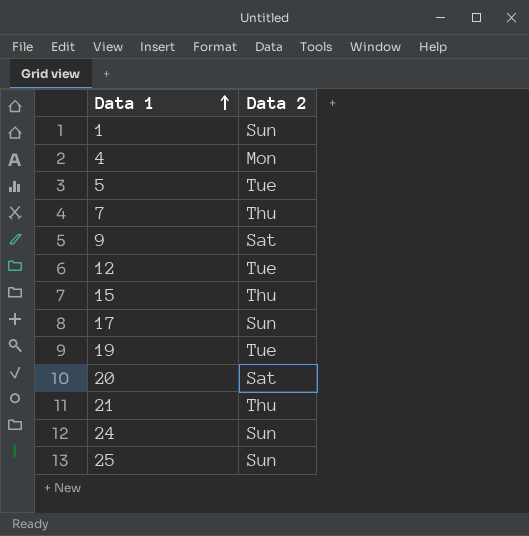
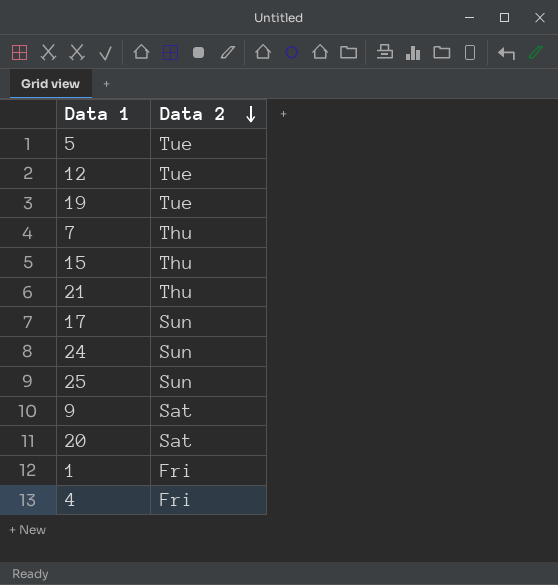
row order: Data 1 ascending -> Data 2 descending
1 | Data 2: Sun -> Fri
4 | Data 2: Mon -> Fri

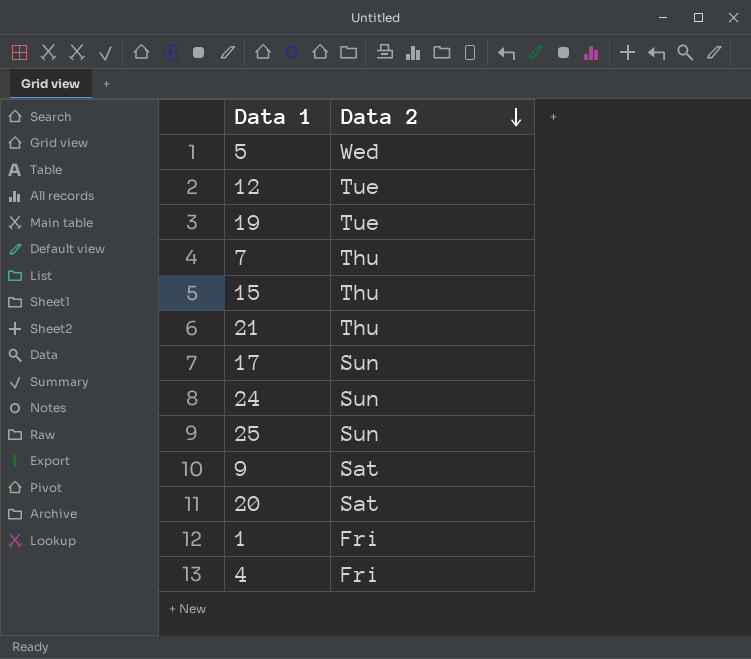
5 | Data 2: Tue -> Wed

